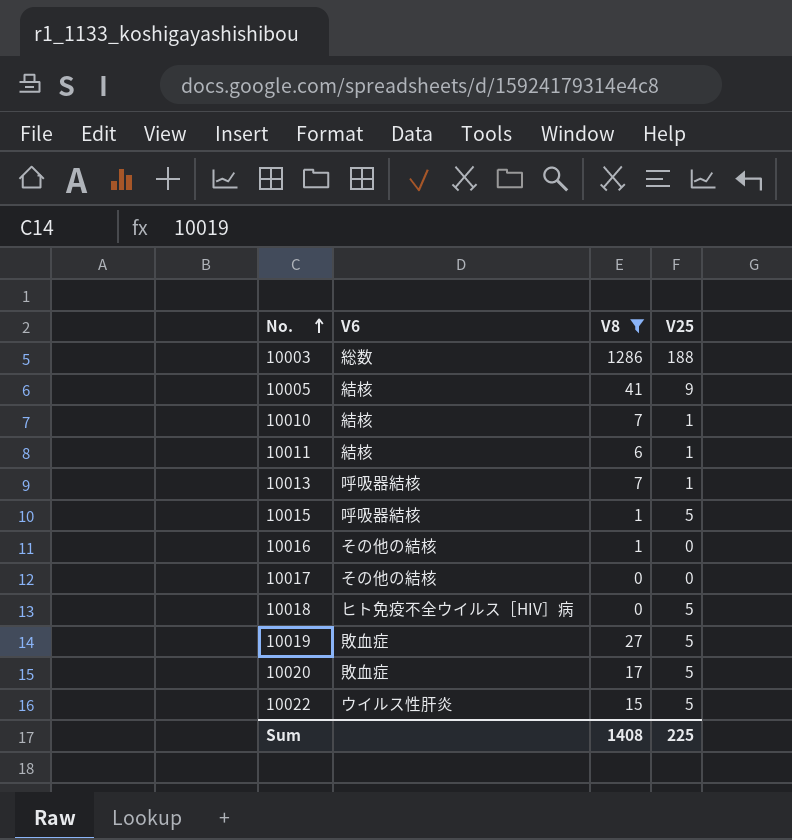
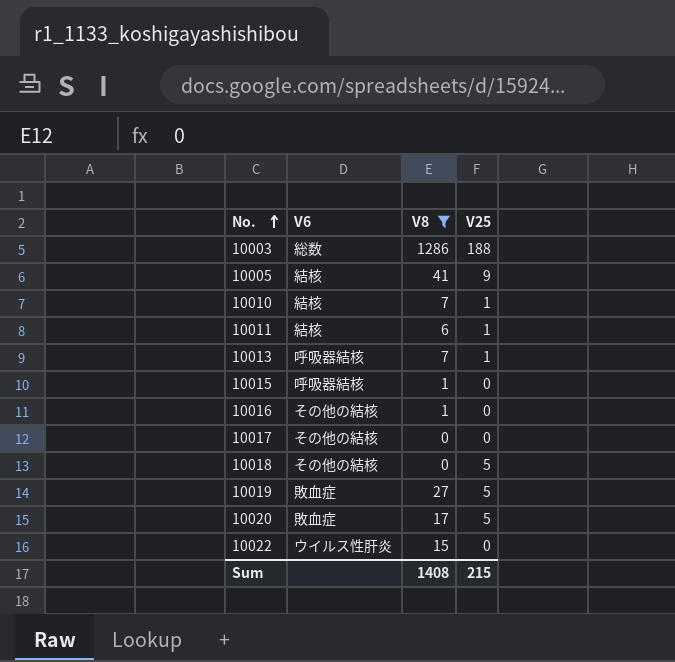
10015 | V25: 5 -> 0
10018 | V6: ヒト免疫不全ウイルス［HIV］病 -> その他の結核
10022 | V25: 5 -> 0
Sum | V25: 225 -> 215

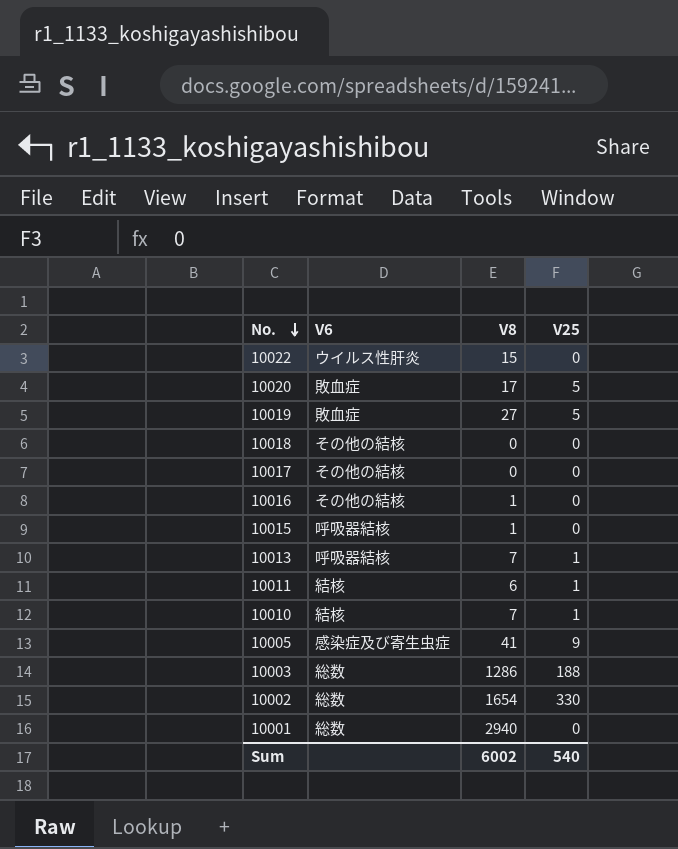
filter: V8 <= 1286 -> none
row order: No. ascending -> No. descending
10018 | V25: 5 -> 0
10005 | V6: 結核 -> 感染症及び寄生虫症
Sum | V8: 1408 -> 6002
Sum | V25: 215 -> 540

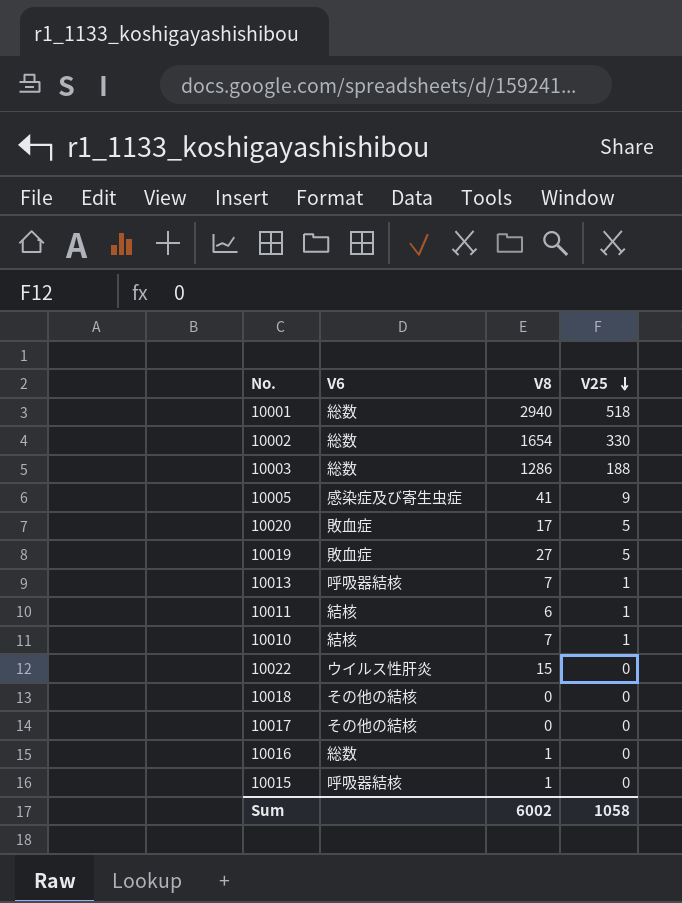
row order: No. descending -> V25 descending
10001 | V25: 0 -> 518
10016 | V6: その他の結核 -> 総数
Sum | V25: 540 -> 1058

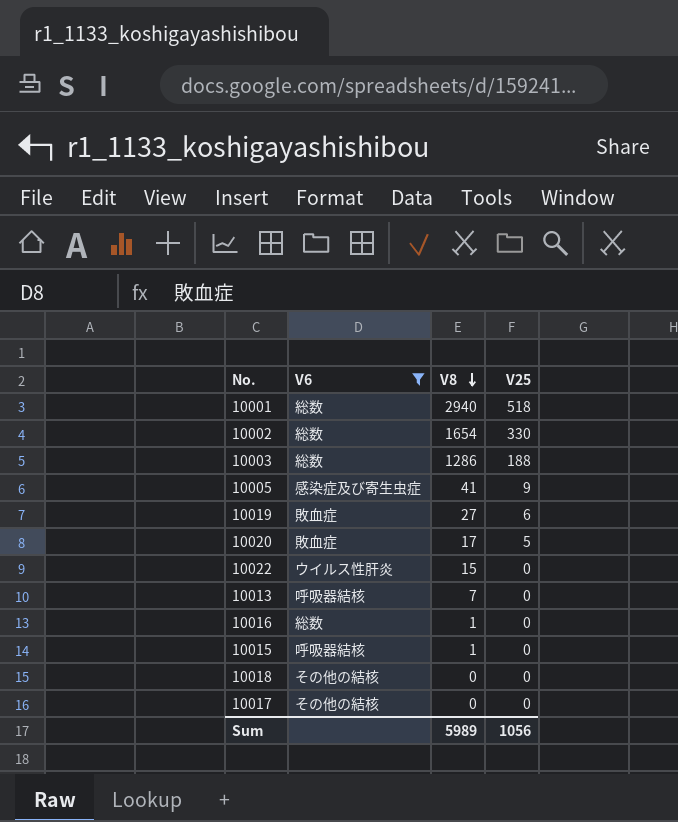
filter: none -> V6 != 結核
row order: V25 descending -> V8 descending
10019 | V25: 5 -> 6
10013 | V25: 1 -> 0
Sum | V8: 6002 -> 5989
Sum | V25: 1058 -> 1056

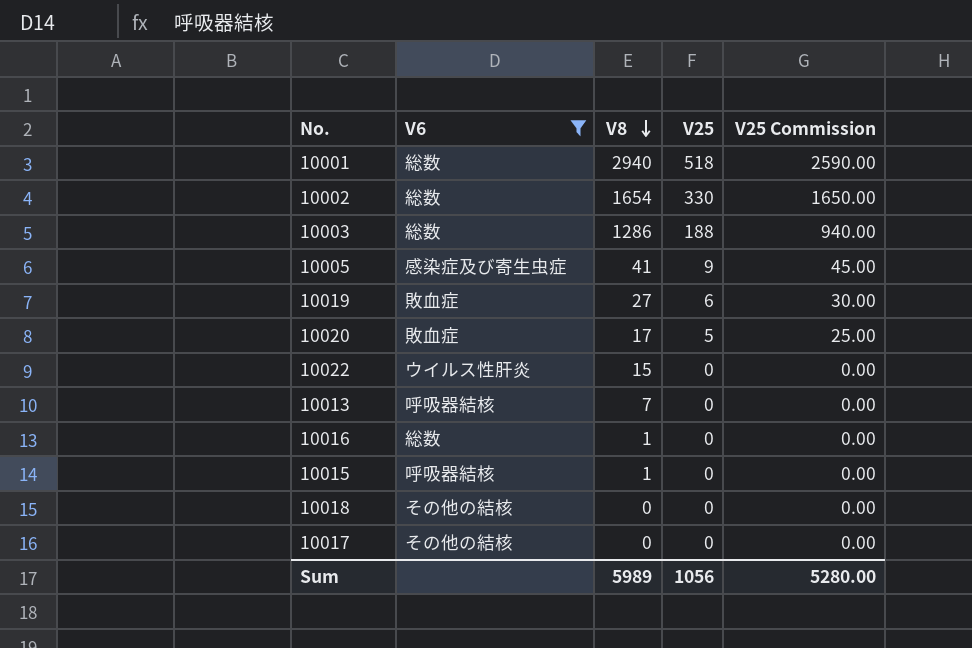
column V25 Commission | formula: none -> [V25] * 5

